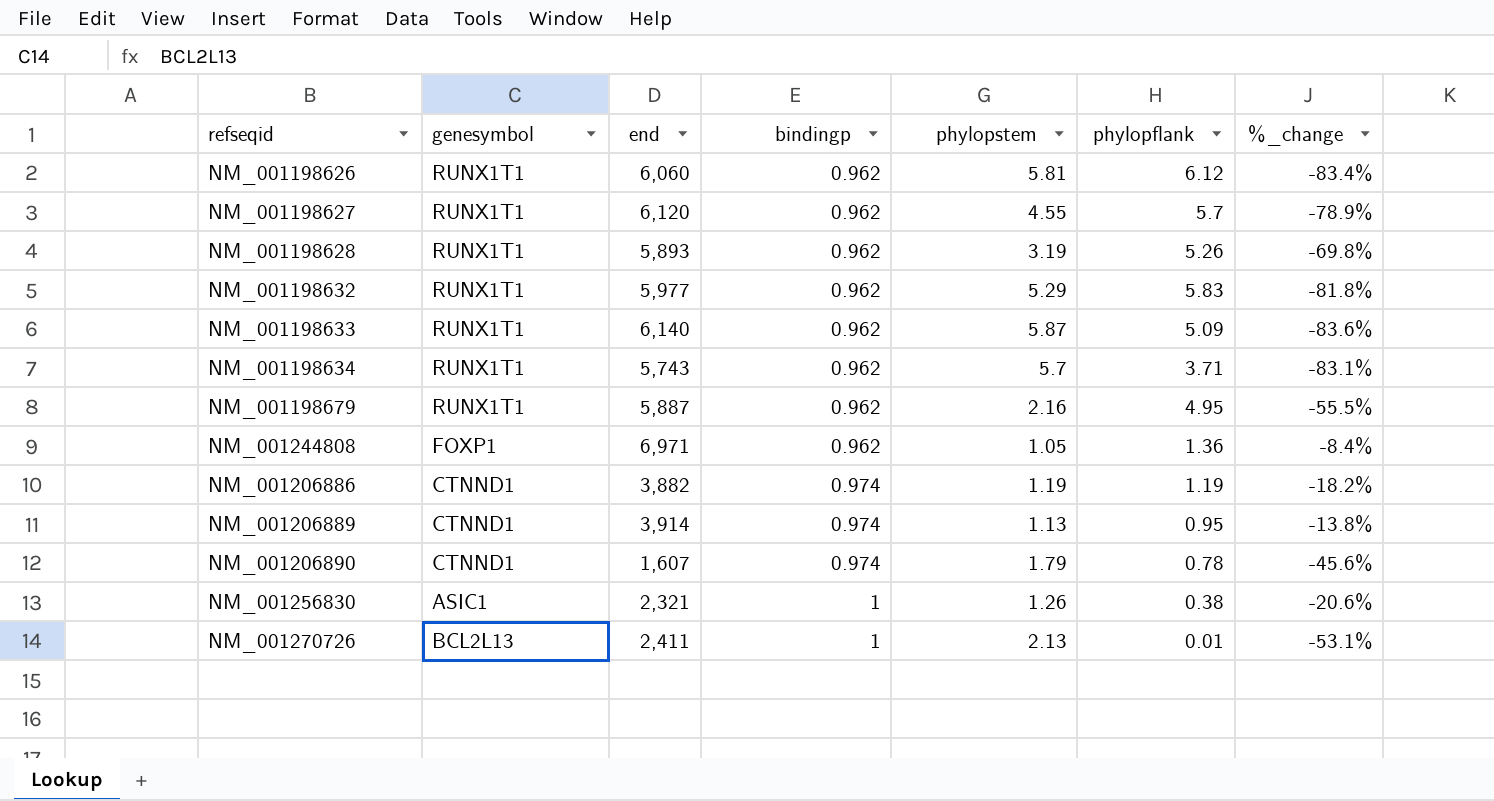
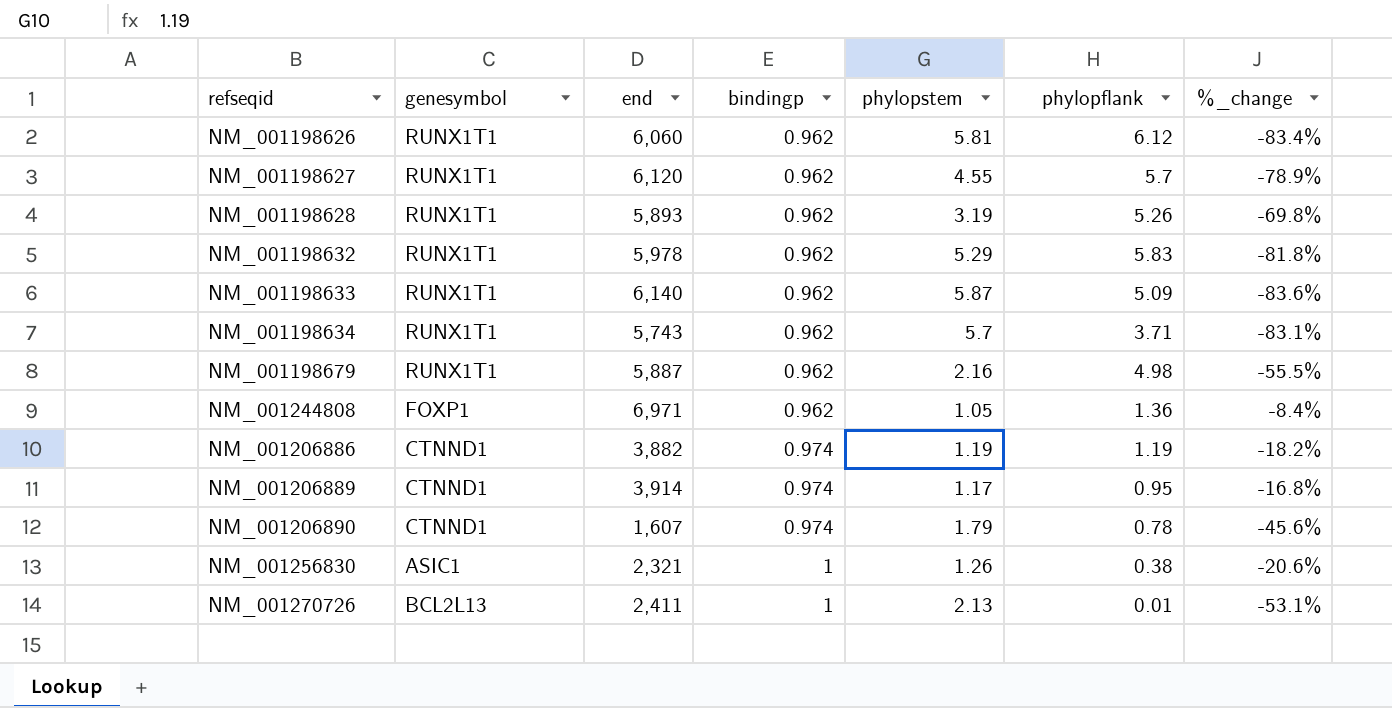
NM_001198632 | end: 5,977 -> 5,978
NM_001198679 | phylopflank: 4.95 -> 4.98
NM_001206889 | phylopstem: 1.13 -> 1.17
NM_001206889 | %_change: -13.8% -> -16.8%

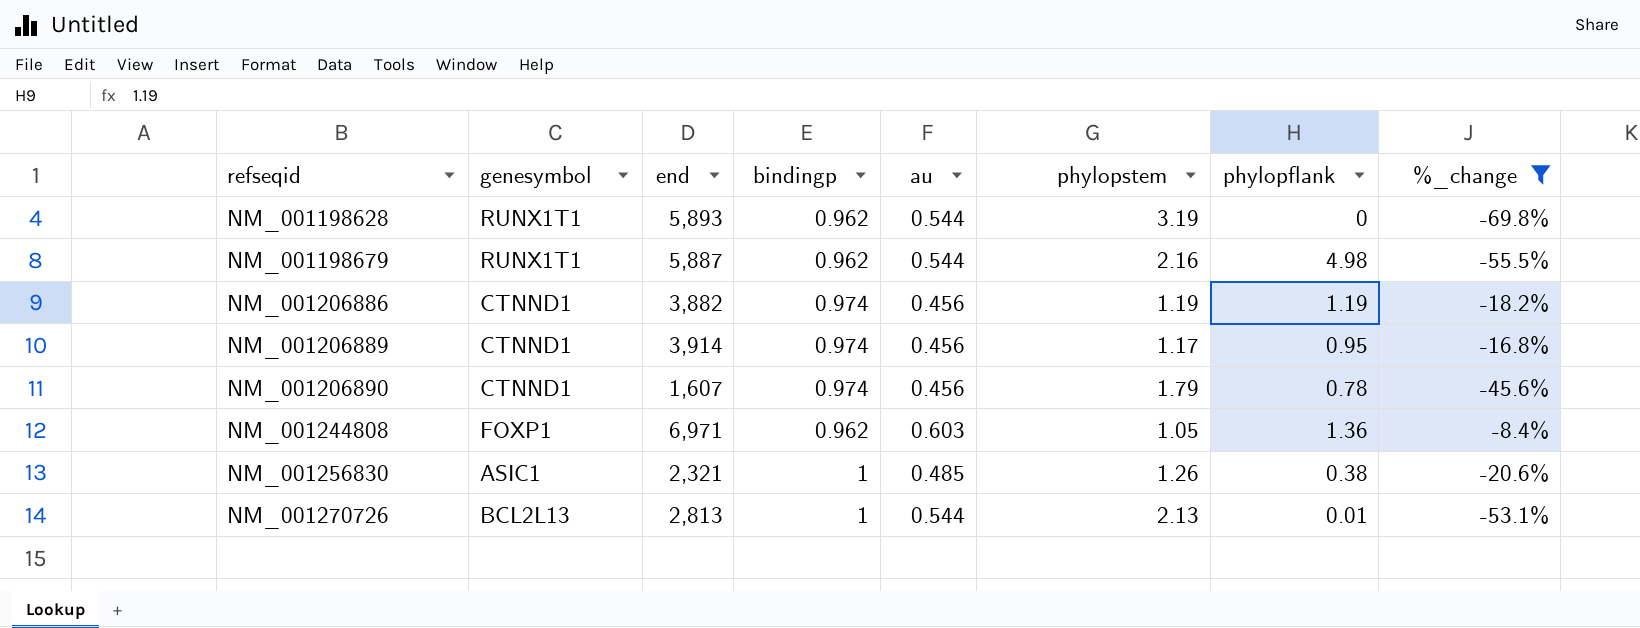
filter: none -> %_change >= -69.8%
row order: bindingp ascending -> refseqid ascending
column au | position: none -> 5
NM_001198628 | phylopflank: 5.26 -> 0
NM_001270726 | end: 2,411 -> 2,813

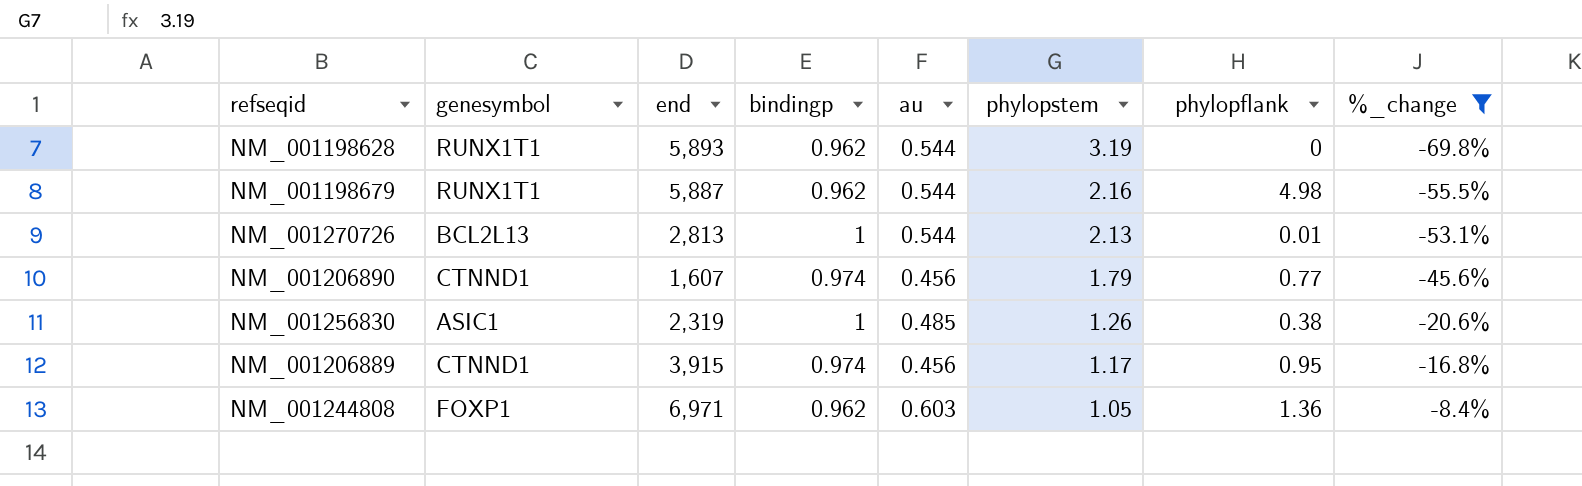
row order: refseqid ascending -> phylopstem descending
row NM_001206886: CTNND1 | 3,882 | 0.974 | 0.456 | 1.19 | 1.19 | -18.2% -> none
NM_001206890 | phylopflank: 0.78 -> 0.77
NM_001256830 | end: 2,321 -> 2,319
NM_001206889 | end: 3,914 -> 3,915

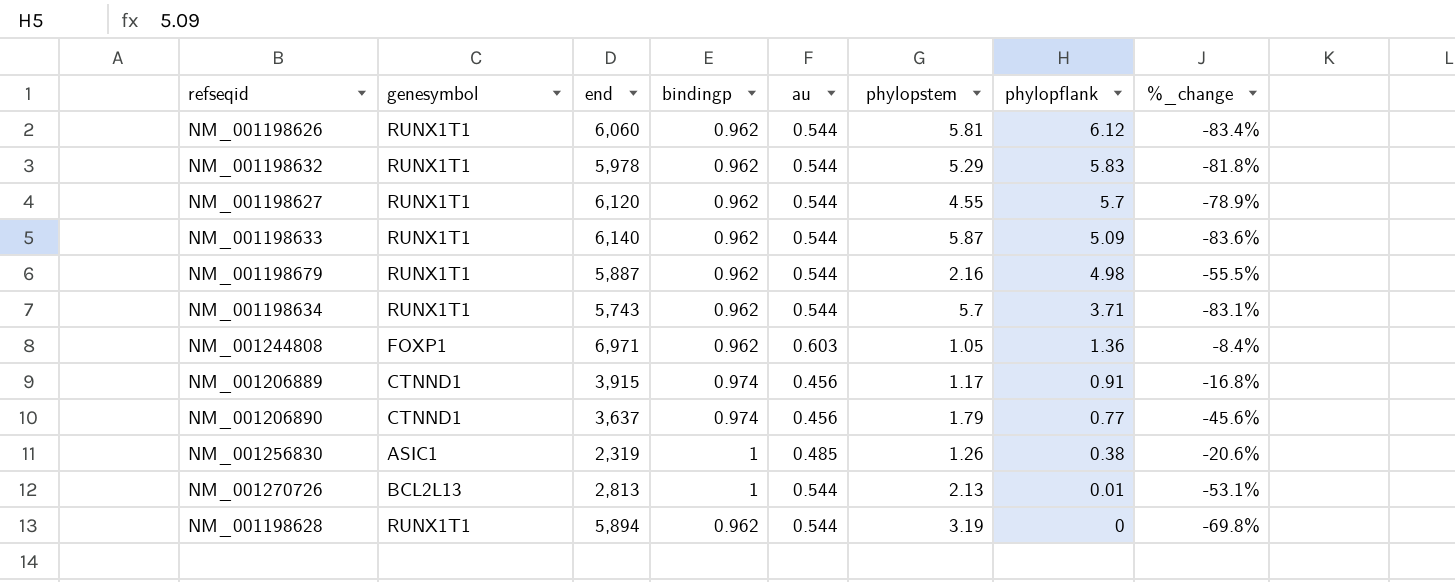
filter: %_change >= -69.8% -> none
row order: phylopstem descending -> phylopflank descending
NM_001206889 | phylopflank: 0.95 -> 0.91
NM_001206890 | end: 1,607 -> 3,637
NM_001198628 | end: 5,893 -> 5,894

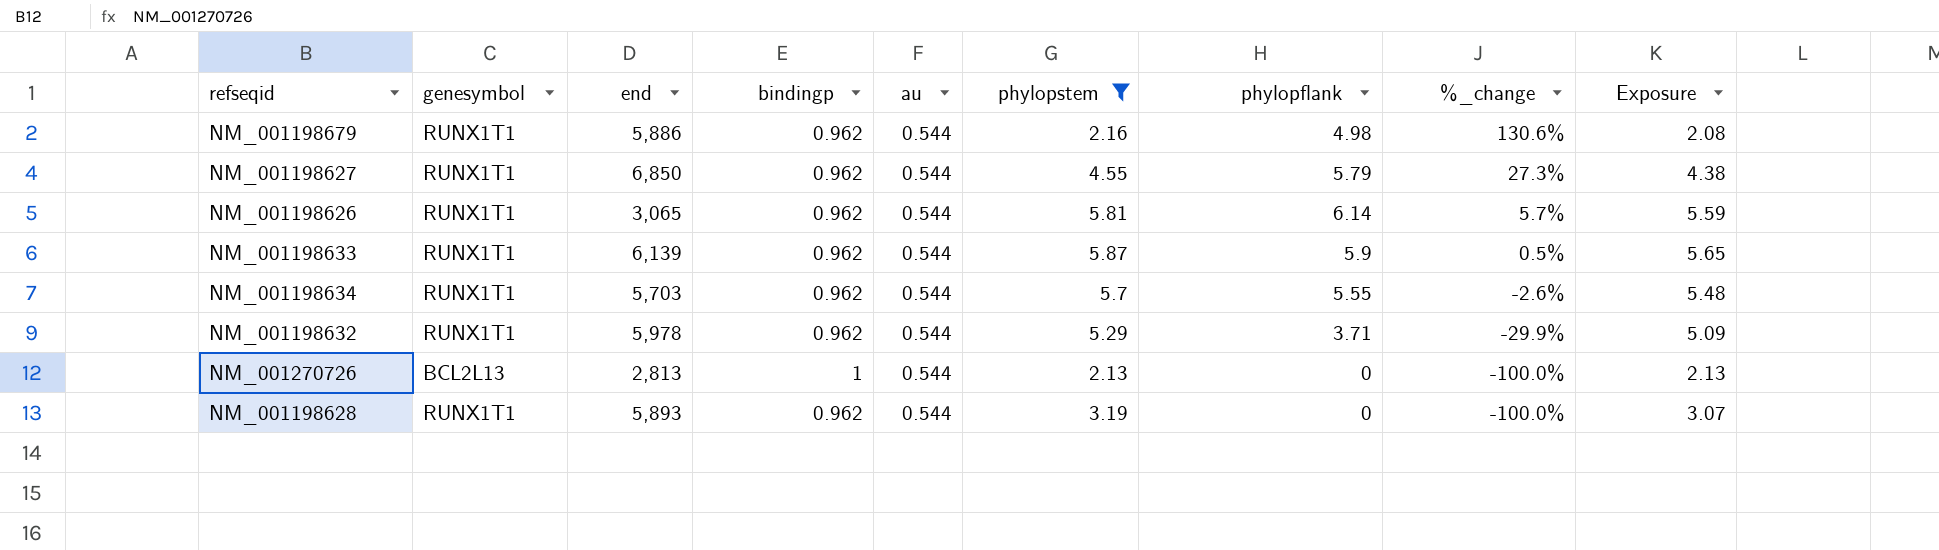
filter: none -> phylopstem >= 2.13
row order: phylopflank descending -> %_change descending
column %_change | formula: ([bindingp] - [phylopstem]) / [phylopstem] -> ([phylopflank] - [phylopstem]) / [phylopstem]
column Exposure | formula: none -> [bindingp] * [phylopstem]
NM_001198679 | end: 5,887 -> 5,886
NM_001198627 | end: 6,120 -> 6,850
NM_001198627 | phylopflank: 5.7 -> 5.79
NM_001198626 | end: 6,060 -> 3,065
NM_001198626 | phylopflank: 6.12 -> 6.14
NM_001198633 | end: 6,140 -> 6,139
NM_001198633 | phylopflank: 5.09 -> 5.9
NM_001198634 | end: 5,743 -> 5,703
NM_001198634 | phylopflank: 3.71 -> 5.55
NM_001198632 | phylopflank: 5.83 -> 3.71
NM_001270726 | phylopflank: 0.01 -> 0
NM_001198628 | end: 5,894 -> 5,893

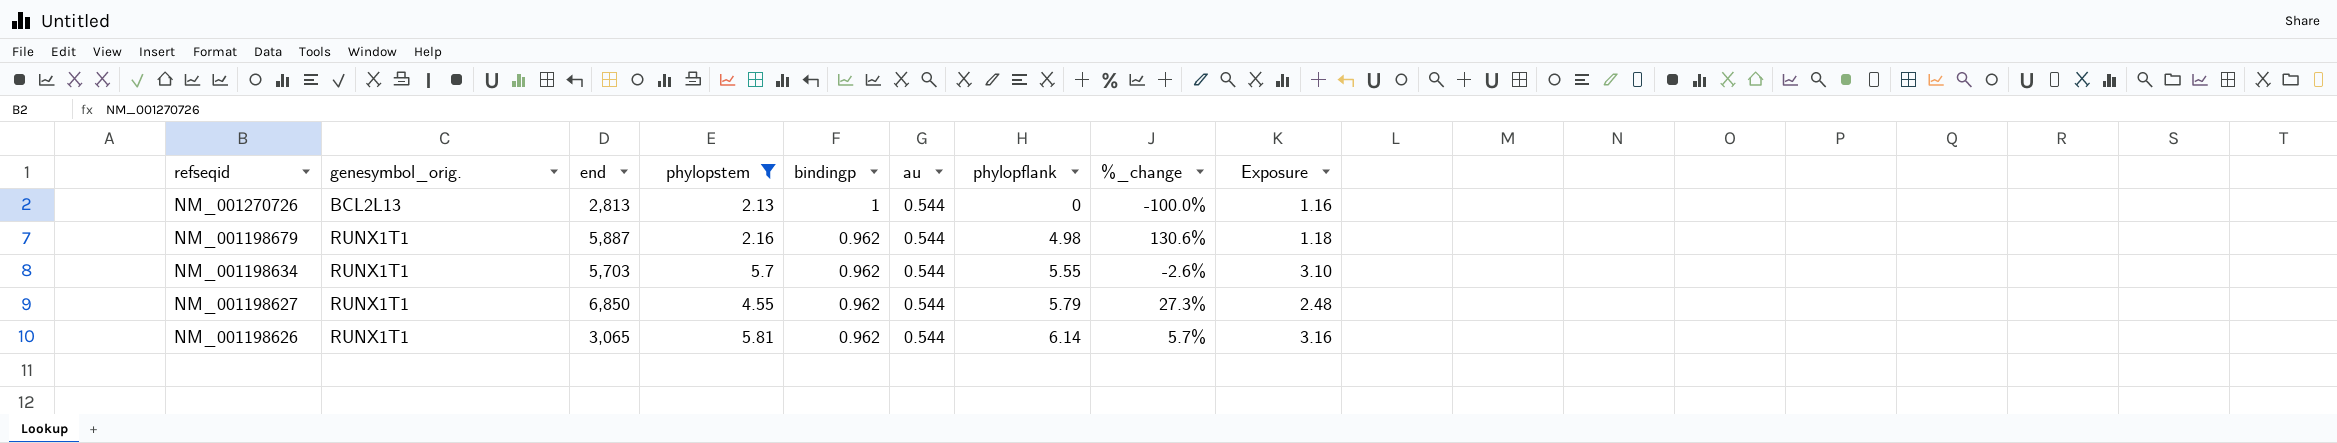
row order: %_change descending -> refseqid descending
column name: genesymbol -> genesymbol_orig.
column phylopstem | position: 6 -> 4
column Exposure | formula: [bindingp] * [phylopstem] -> [phylopstem] * [au]
row NM_001198633: RUNX1T1 | 6,139 | 0.962 | 0.544 | 5.87 | 5.9 | 0.5% | 5.65 -> none
row NM_001198632: RUNX1T1 | 5,978 | 0.962 | 0.544 | 5.29 | 3.71 | -29.9% | 5.09 -> none
row NM_001198628: RUNX1T1 | 5,893 | 0.962 | 0.544 | 3.19 | 0 | -100.0% | 3.07 -> none
NM_001198679 | end: 5,886 -> 5,887

